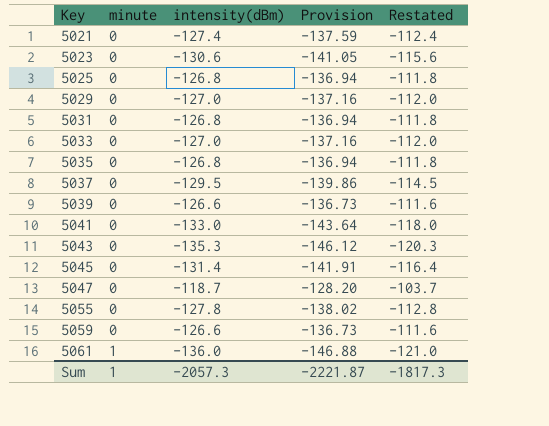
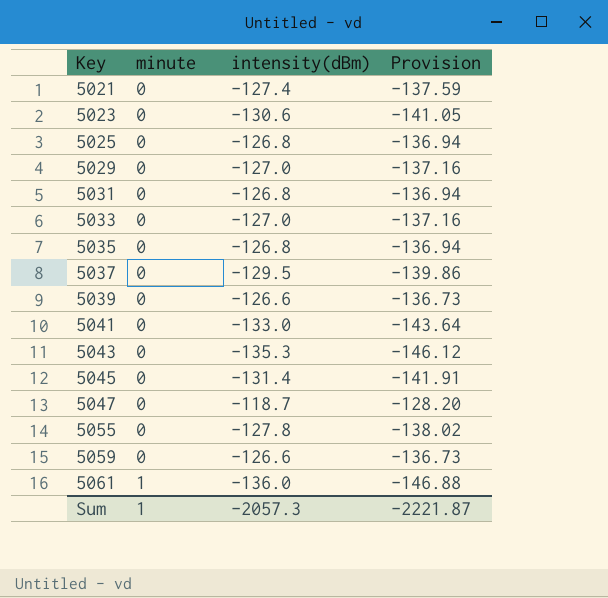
column Restated | formula: [intensity(dBm)] + 15 -> none

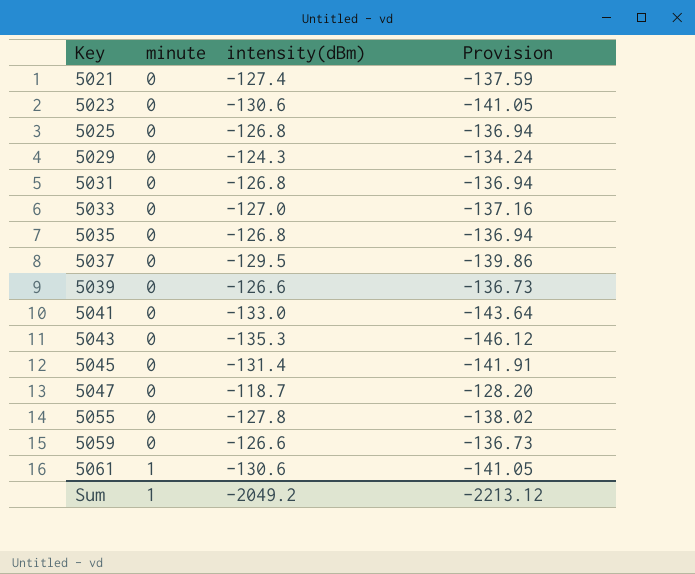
5029 | intensity(dBm): -127.0 -> -124.3
5029 | Provision: -137.16 -> -134.24
5061 | intensity(dBm): -136.0 -> -130.6
5061 | Provision: -146.88 -> -141.05
Sum | intensity(dBm): -2057.3 -> -2049.2
Sum | Provision: -2221.87 -> -2213.12

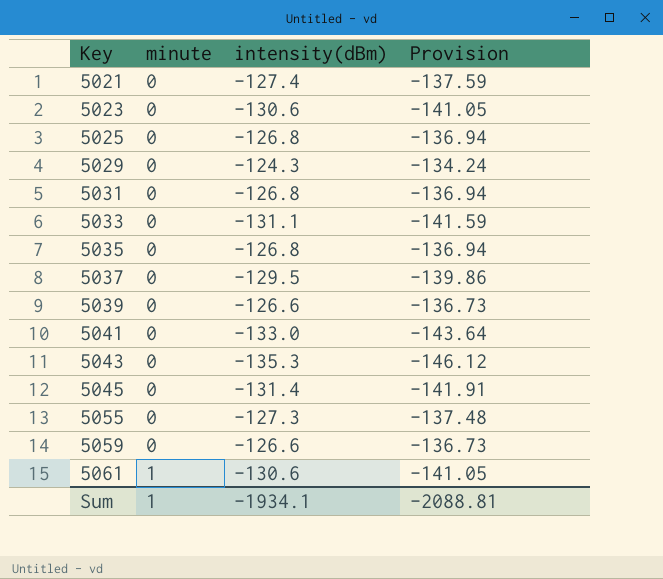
row 5047: 0 | -118.7 | -128.20 -> none
5033 | intensity(dBm): -127.0 -> -131.1
5033 | Provision: -137.16 -> -141.59
5055 | intensity(dBm): -127.8 -> -127.3
5055 | Provision: -138.02 -> -137.48
Sum | intensity(dBm): -2049.2 -> -1934.1
Sum | Provision: -2213.12 -> -2088.81

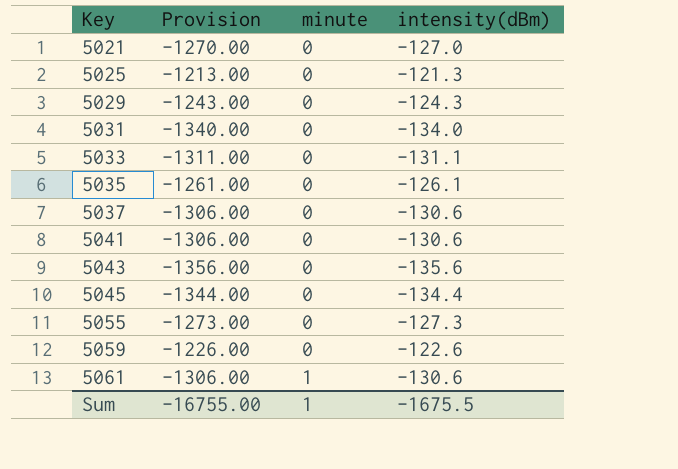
column Provision | formula: [intensity(dBm)] * 1.08 -> [intensity(dBm)] * 10
column Provision | position: 4 -> 2
row 5023: 0 | -130.6 | -141.05 -> none
row 5039: 0 | -126.6 | -136.73 -> none
5021 | intensity(dBm): -127.4 -> -127.0
5025 | intensity(dBm): -126.8 -> -121.3
5031 | intensity(dBm): -126.8 -> -134.0
5035 | intensity(dBm): -126.8 -> -126.1
5037 | intensity(dBm): -129.5 -> -130.6
5041 | intensity(dBm): -133.0 -> -130.6
5043 | intensity(dBm): -135.3 -> -135.6
5045 | intensity(dBm): -131.4 -> -134.4
5059 | intensity(dBm): -126.6 -> -122.6
Sum | Provision: -2088.81 -> -16755.00
Sum | intensity(dBm): -1934.1 -> -1675.5

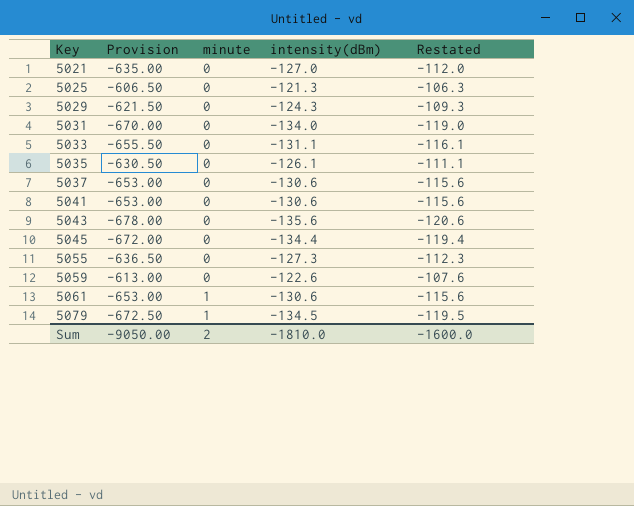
column Provision | formula: [intensity(dBm)] * 10 -> [intensity(dBm)] * 5
column Restated | formula: none -> [intensity(dBm)] + 15
row 5079: none -> -672.50 | 1 | -134.5 | -119.5
Sum | Provision: -16755.00 -> -9050.00
Sum | minute: 1 -> 2
Sum | intensity(dBm): -1675.5 -> -1810.0

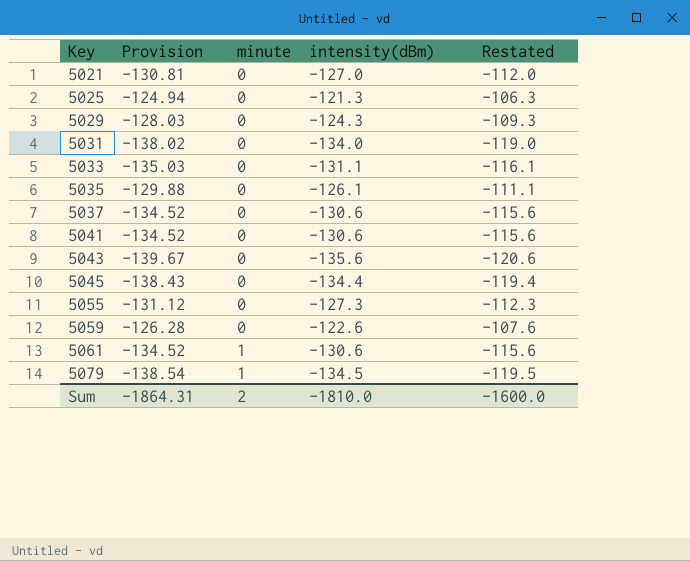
column Provision | formula: [intensity(dBm)] * 5 -> [intensity(dBm)] * 1.03
Sum | Provision: -9050.00 -> -1864.31

